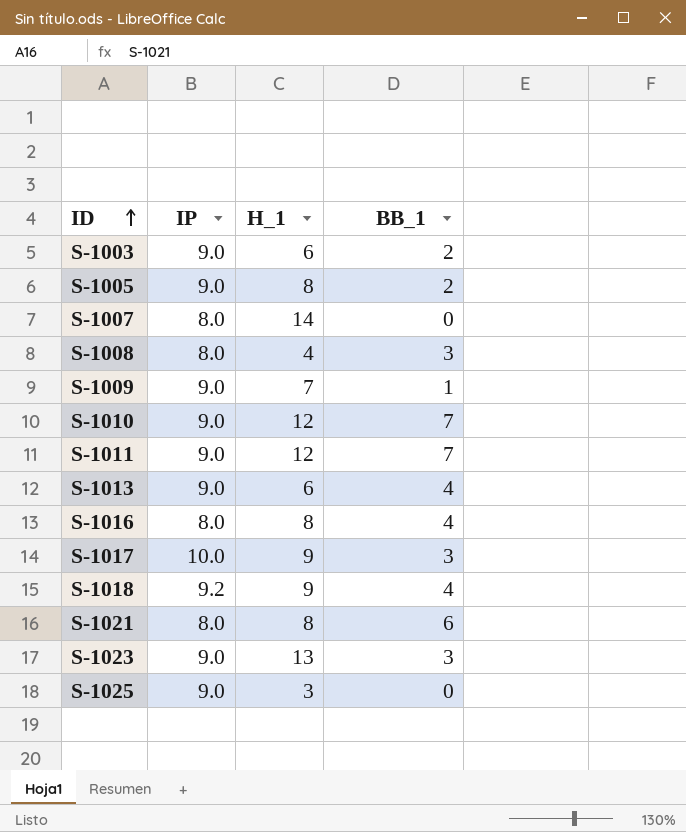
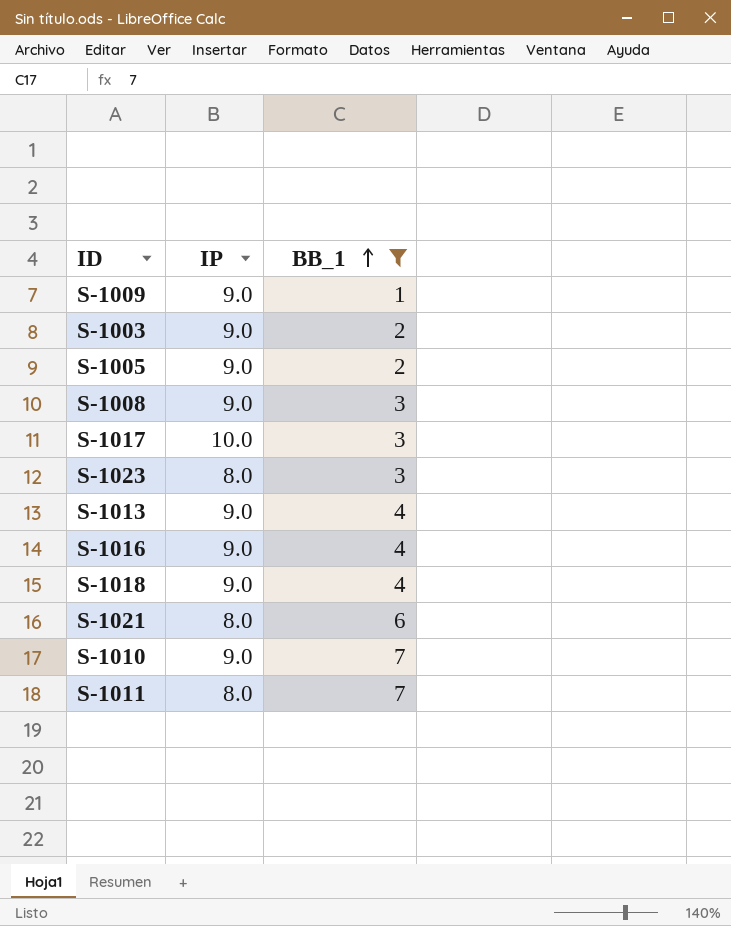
filter: none -> BB_1 != 0
row order: ID ascending -> BB_1 ascending
column H_1 | position: 3 -> none
S-1008 | IP: 8.0 -> 9.0
S-1023 | IP: 9.0 -> 8.0
S-1016 | IP: 8.0 -> 9.0
S-1018 | IP: 9.2 -> 9.0
S-1011 | IP: 9.0 -> 8.0

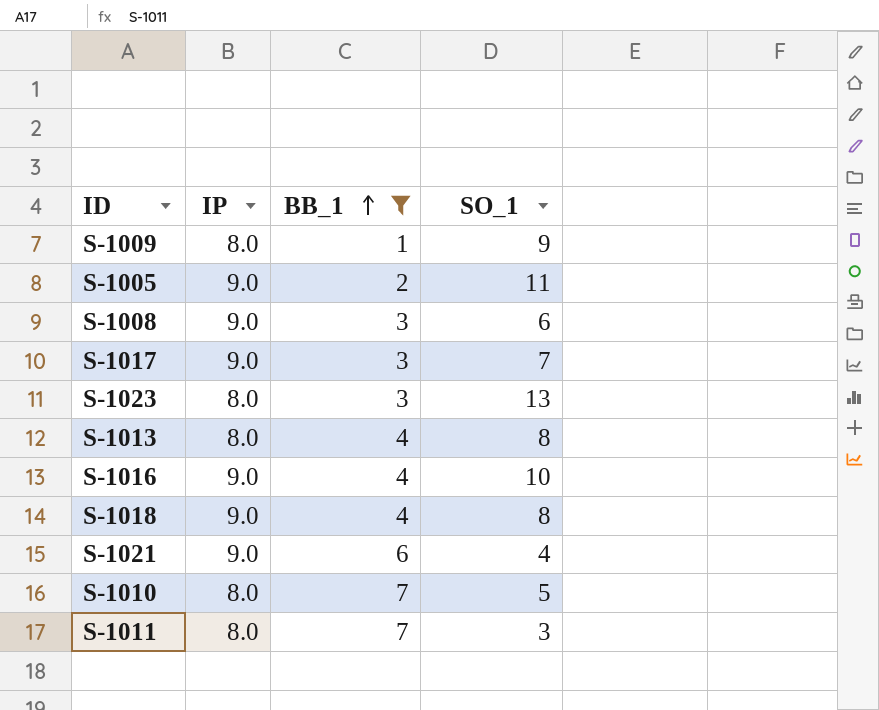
column SO_1 | position: none -> 4
row S-1003: 9.0 | 2 -> none
S-1009 | IP: 9.0 -> 8.0
S-1017 | IP: 10.0 -> 9.0
S-1013 | IP: 9.0 -> 8.0
S-1021 | IP: 8.0 -> 9.0
S-1010 | IP: 9.0 -> 8.0

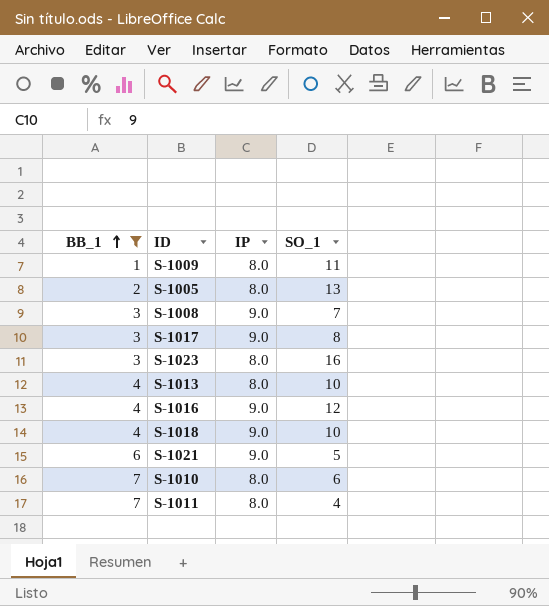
column BB_1 | position: 3 -> 1
S-1009 | SO_1: 9 -> 11
S-1005 | IP: 9.0 -> 8.0
S-1005 | SO_1: 11 -> 13
S-1008 | SO_1: 6 -> 7
S-1017 | SO_1: 7 -> 8
S-1023 | SO_1: 13 -> 16
S-1013 | SO_1: 8 -> 10
S-1016 | SO_1: 10 -> 12
S-1018 | SO_1: 8 -> 10
S-1021 | SO_1: 4 -> 5
S-1010 | SO_1: 5 -> 6
S-1011 | SO_1: 3 -> 4

